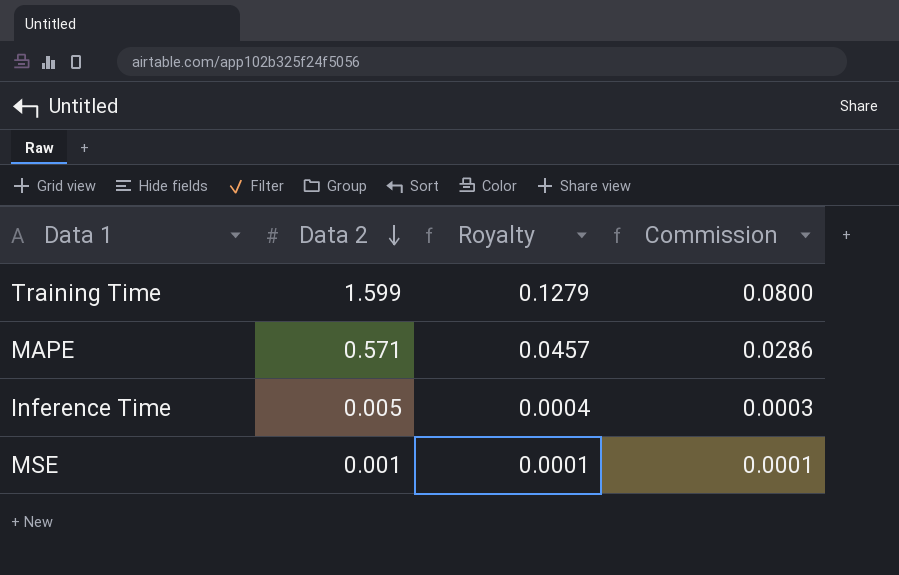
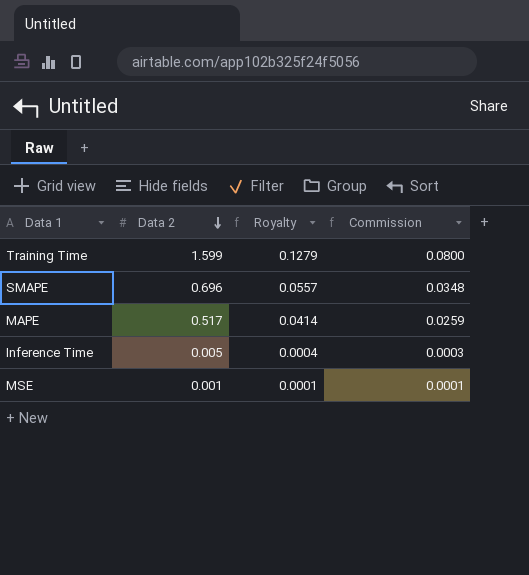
row SMAPE: none -> 0.696 | 0.0557 | 0.0348
MAPE | Data 2: 0.571 -> 0.517
MAPE | Royalty: 0.0457 -> 0.0414
MAPE | Commission: 0.0286 -> 0.0259

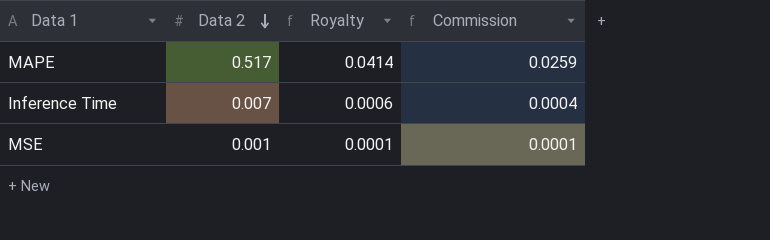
row Training Time: 1.599 | 0.1279 | 0.0800 -> none
row SMAPE: 0.696 | 0.0557 | 0.0348 -> none
Inference Time | Data 2: 0.005 -> 0.007
Inference Time | Royalty: 0.0004 -> 0.0006
Inference Time | Commission: 0.0003 -> 0.0004

